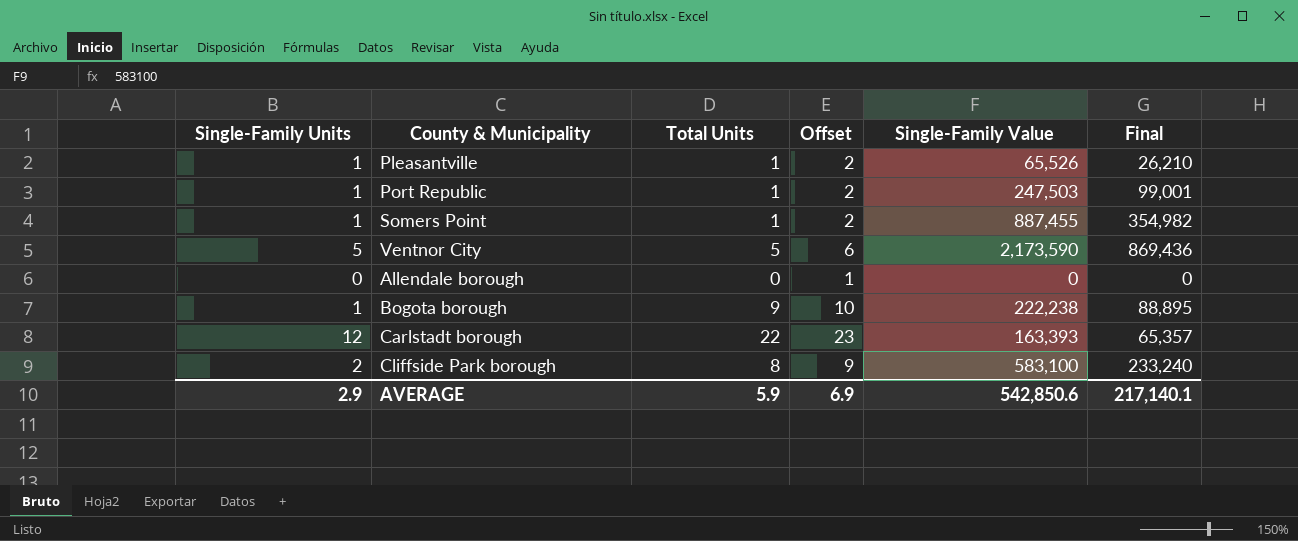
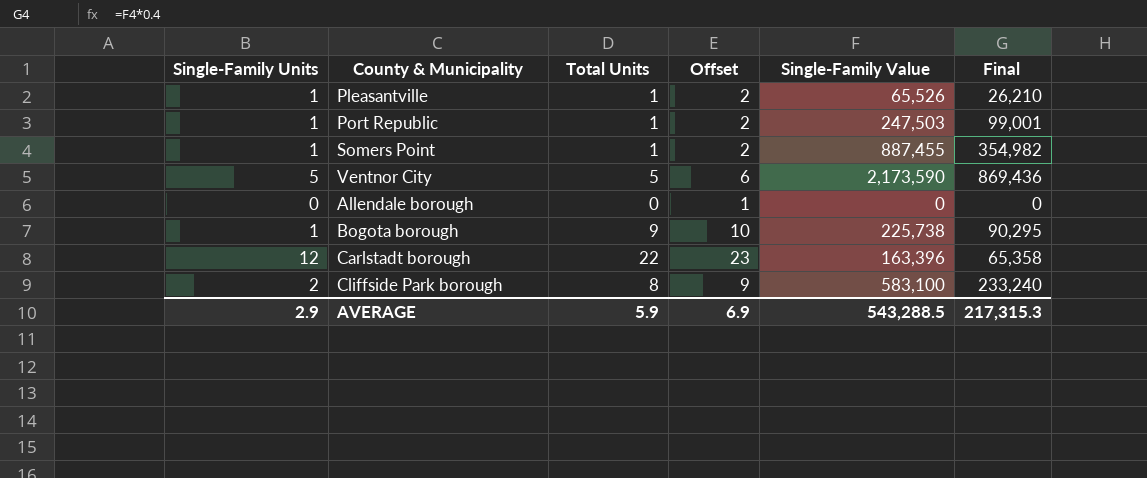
Bogota borough | Single-Family Value: 222,238 -> 225,738
Bogota borough | Final: 88,895 -> 90,295
Carlstadt borough | Single-Family Value: 163,393 -> 163,396
Carlstadt borough | Final: 65,357 -> 65,358
AVERAGE | Single-Family Value: 542,850.6 -> 543,288.5
AVERAGE | Final: 217,140.1 -> 217,315.3

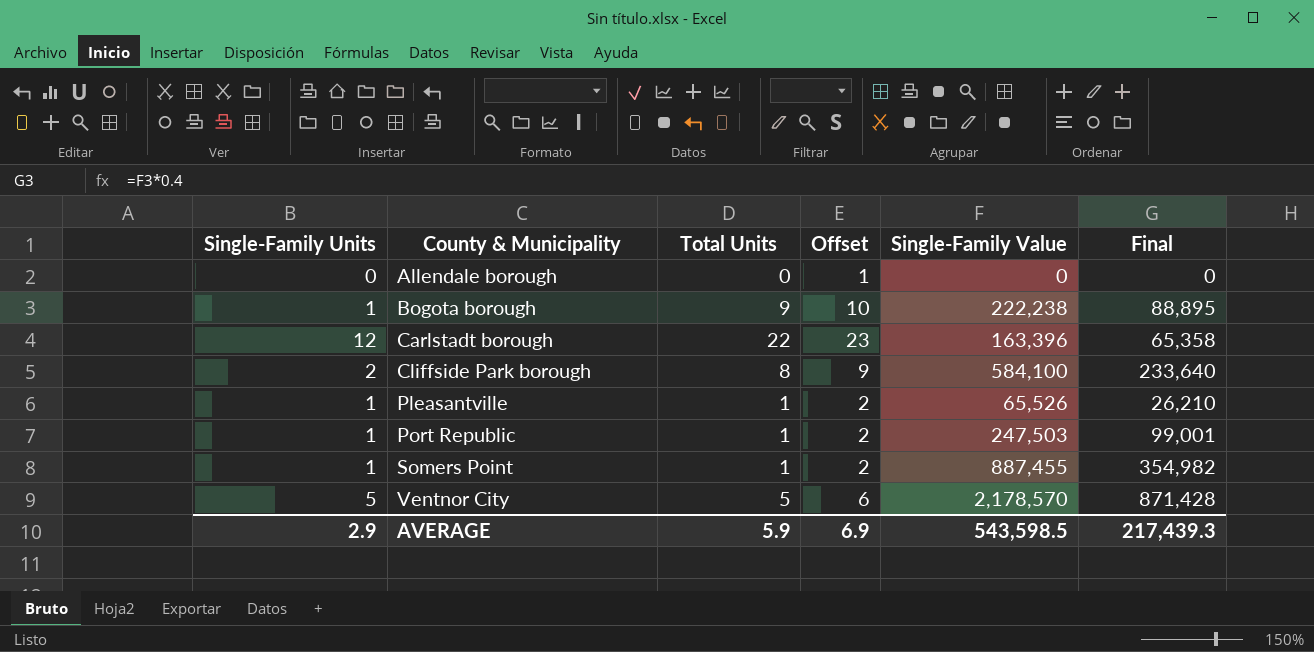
row order: none -> County & Municipality ascending
Bogota borough | Single-Family Value: 225,738 -> 222,238
Bogota borough | Final: 90,295 -> 88,895
Cliffside Park borough | Single-Family Value: 583,100 -> 584,100
Cliffside Park borough | Final: 233,240 -> 233,640
Ventnor City | Single-Family Value: 2,173,590 -> 2,178,570
Ventnor City | Final: 869,436 -> 871,428
AVERAGE | Single-Family Value: 543,288.5 -> 543,598.5
AVERAGE | Final: 217,315.3 -> 217,439.3

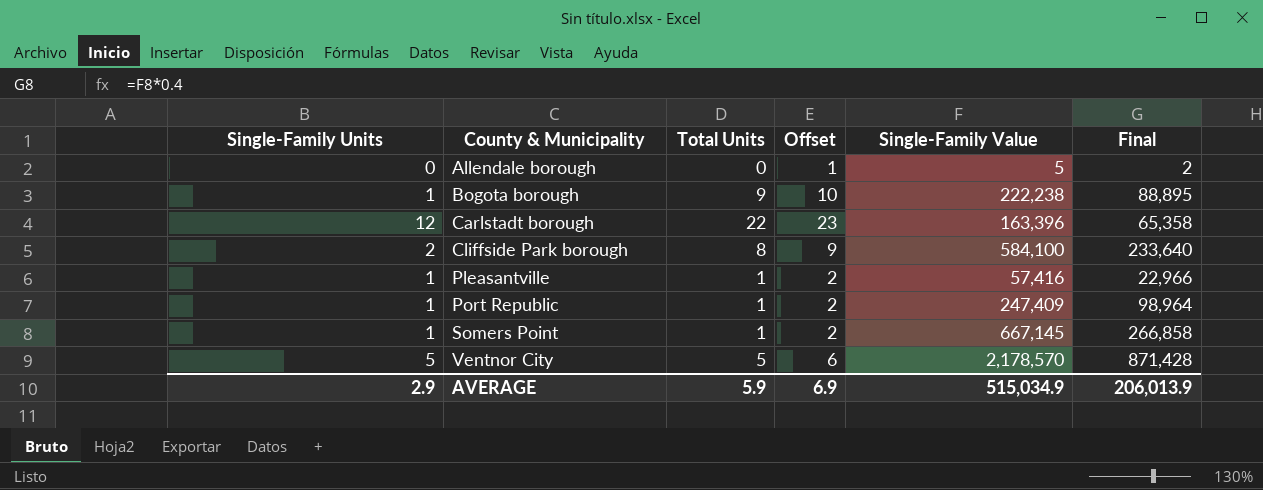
Allendale borough | Single-Family Value: 0 -> 5
Allendale borough | Final: 0 -> 2
Pleasantville | Single-Family Value: 65,526 -> 57,416
Pleasantville | Final: 26,210 -> 22,966
Port Republic | Single-Family Value: 247,503 -> 247,409
Port Republic | Final: 99,001 -> 98,964
Somers Point | Single-Family Value: 887,455 -> 667,145
Somers Point | Final: 354,982 -> 266,858
AVERAGE | Single-Family Value: 543,598.5 -> 515,034.9
AVERAGE | Final: 217,439.3 -> 206,013.9

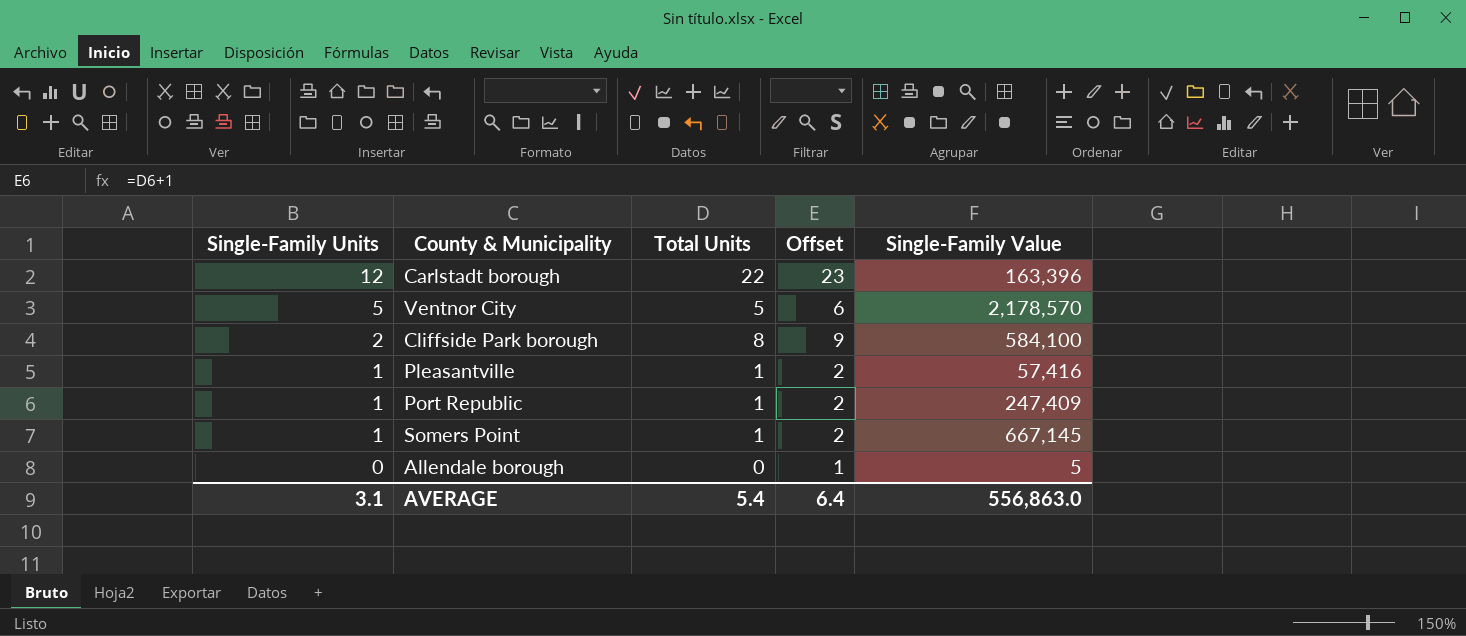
row order: County & Municipality ascending -> Single-Family Units descending
column Final | formula: [Single-Family Value] * 0.4 -> none
row Bogota borough: 1 | 9 | 10 | 222,238 | 88,895 -> none
AVERAGE | Single-Family Units: 2.9 -> 3.1
AVERAGE | Total Units: 5.9 -> 5.4
AVERAGE | Offset: 6.9 -> 6.4
AVERAGE | Single-Family Value: 515,034.9 -> 556,863.0

